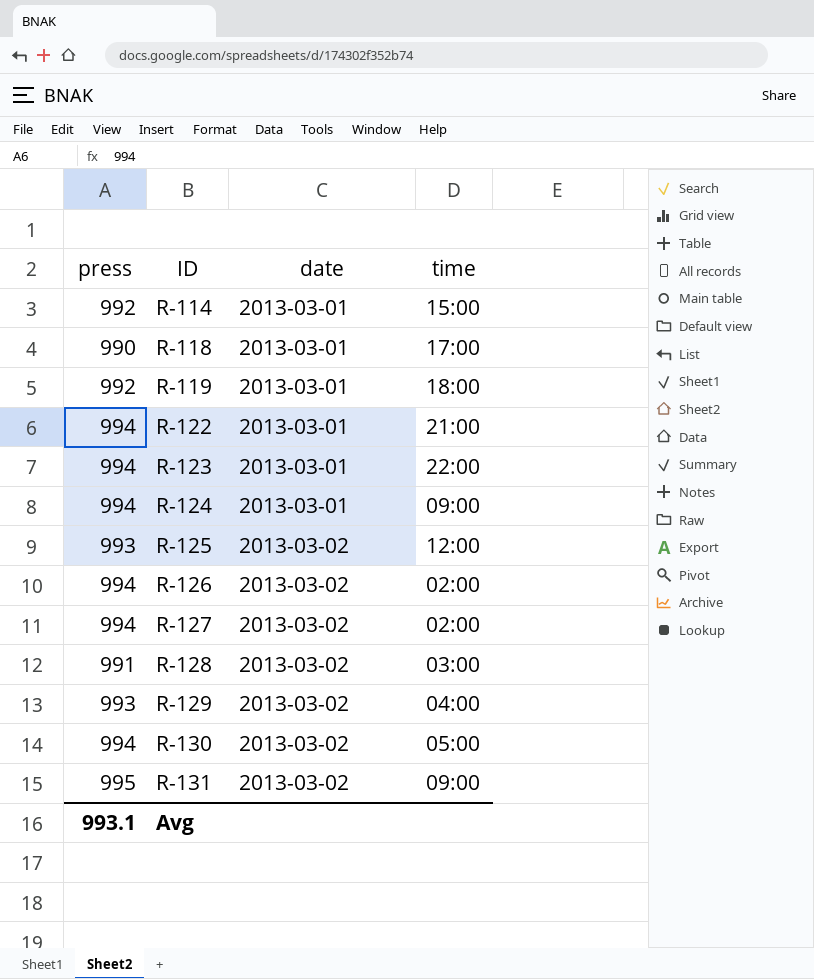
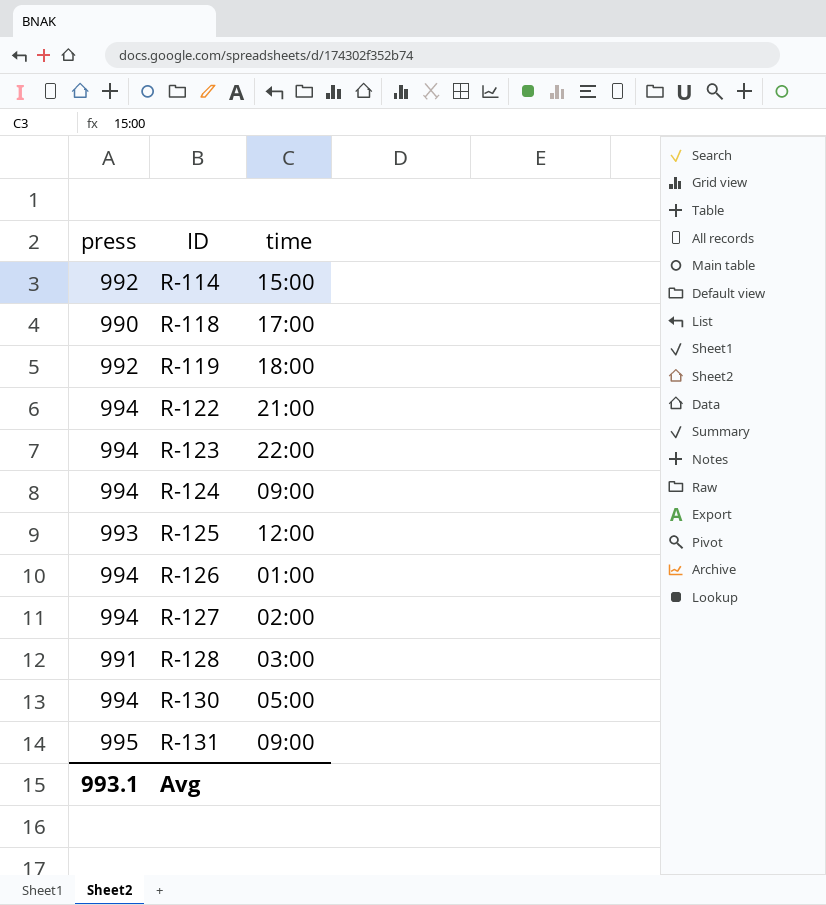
column date | position: 3 -> none
row R-129: 993 | 2013-03-02 | 04:00 -> none
R-126 | time: 02:00 -> 01:00

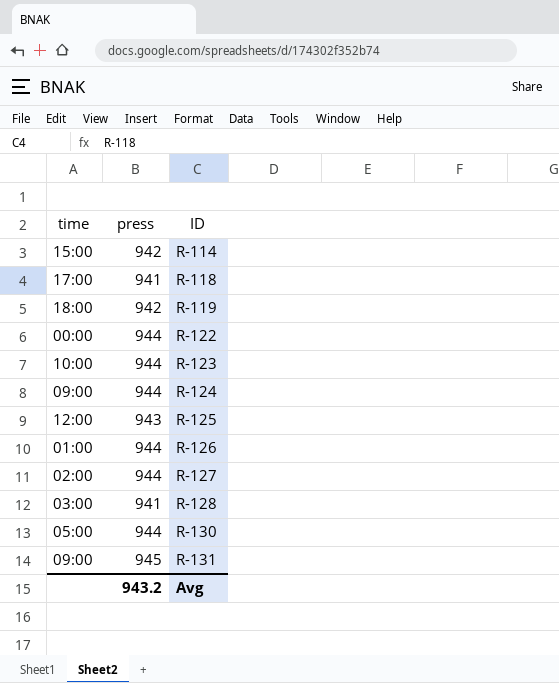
column time | position: 3 -> 1
R-114 | press: 992 -> 942
R-118 | press: 990 -> 941
R-119 | press: 992 -> 942
R-122 | time: 21:00 -> 00:00
R-122 | press: 994 -> 944
R-123 | time: 22:00 -> 10:00
R-123 | press: 994 -> 944
R-124 | press: 994 -> 944
R-125 | press: 993 -> 943
R-126 | press: 994 -> 944
R-127 | press: 994 -> 944
R-128 | press: 991 -> 941
R-130 | press: 994 -> 944
R-131 | press: 995 -> 945
Avg | press: 993.1 -> 943.2

